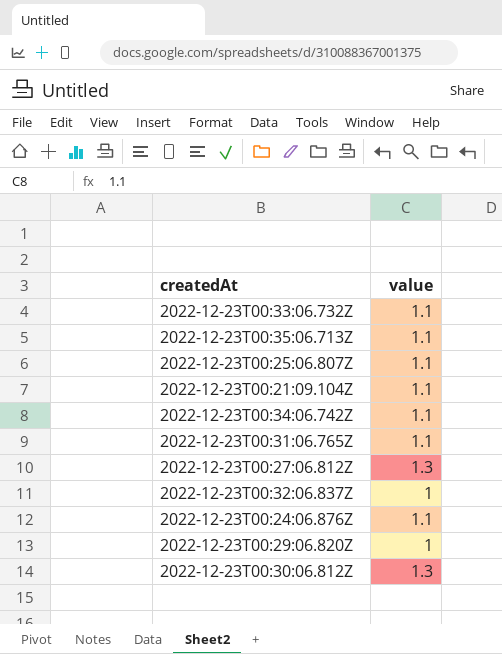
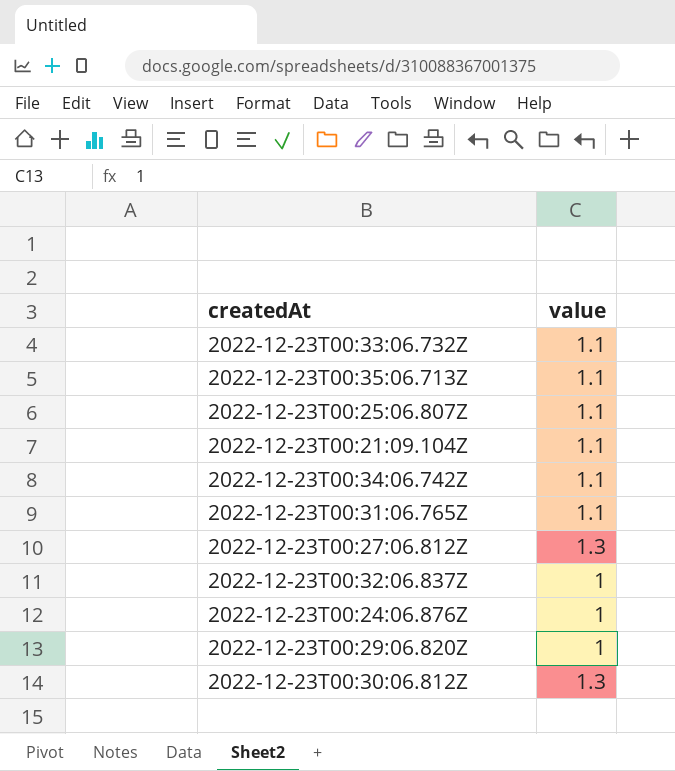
2022-12-23T00:24:06.876Z | value: 1.1 -> 1

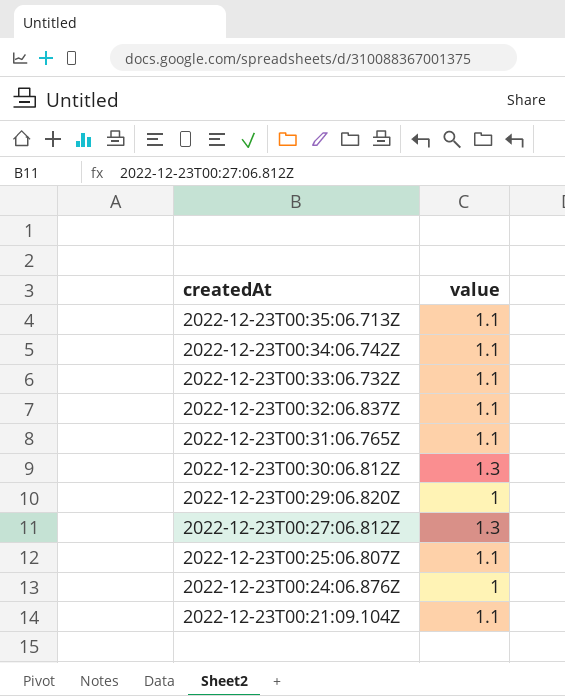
row order: none -> createdAt descending
2022-12-23T00:32:06.837Z | value: 1 -> 1.1

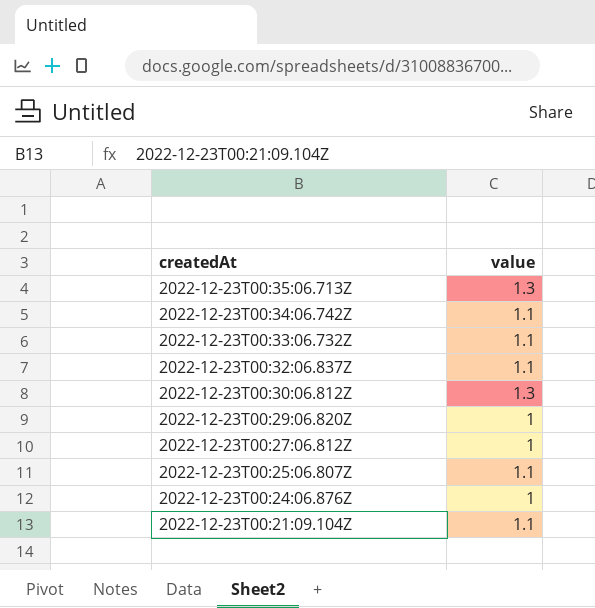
row 2022-12-23T00:31:06.765Z: 1.1 -> none
2022-12-23T00:35:06.713Z | value: 1.1 -> 1.3
2022-12-23T00:27:06.812Z | value: 1.3 -> 1

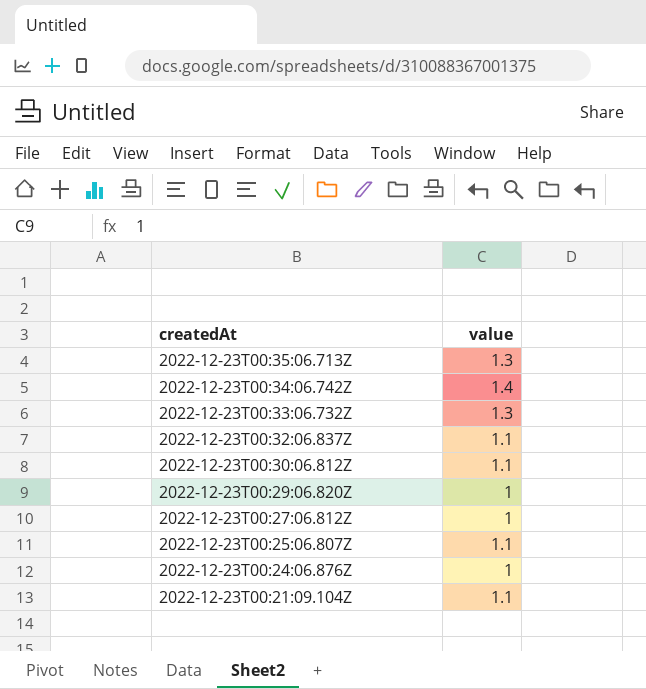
2022-12-23T00:34:06.742Z | value: 1.1 -> 1.4
2022-12-23T00:33:06.732Z | value: 1.1 -> 1.3
2022-12-23T00:30:06.812Z | value: 1.3 -> 1.1

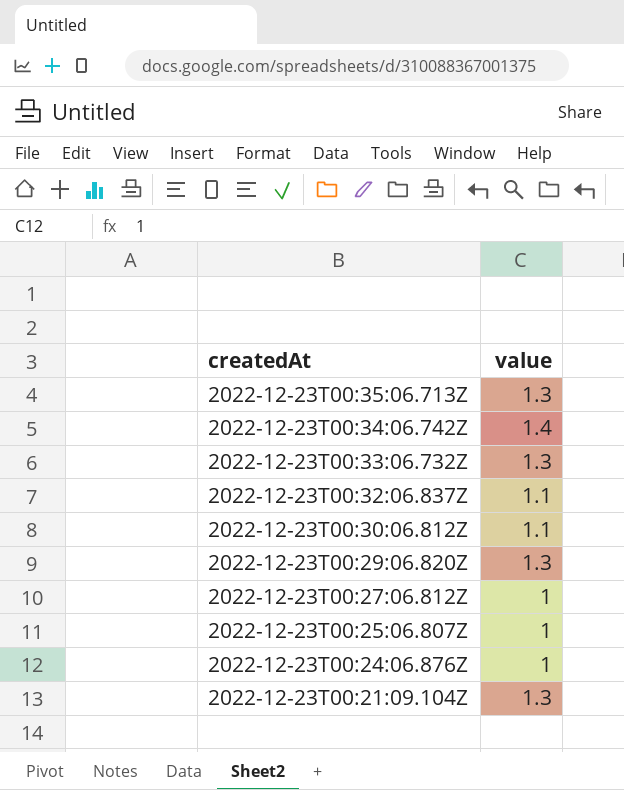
2022-12-23T00:29:06.820Z | value: 1 -> 1.3
2022-12-23T00:25:06.807Z | value: 1.1 -> 1
2022-12-23T00:21:09.104Z | value: 1.1 -> 1.3

